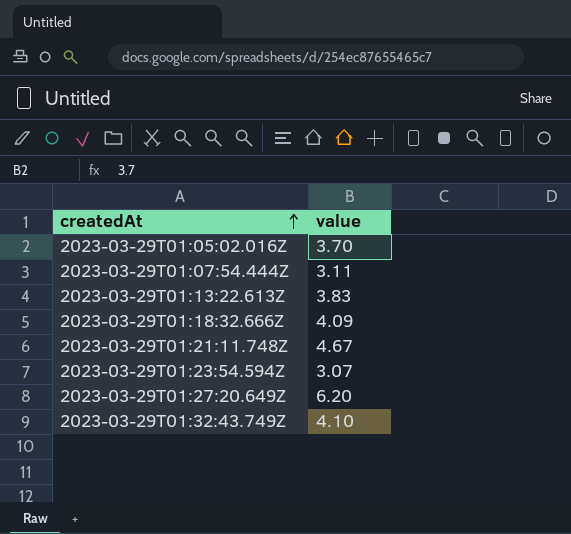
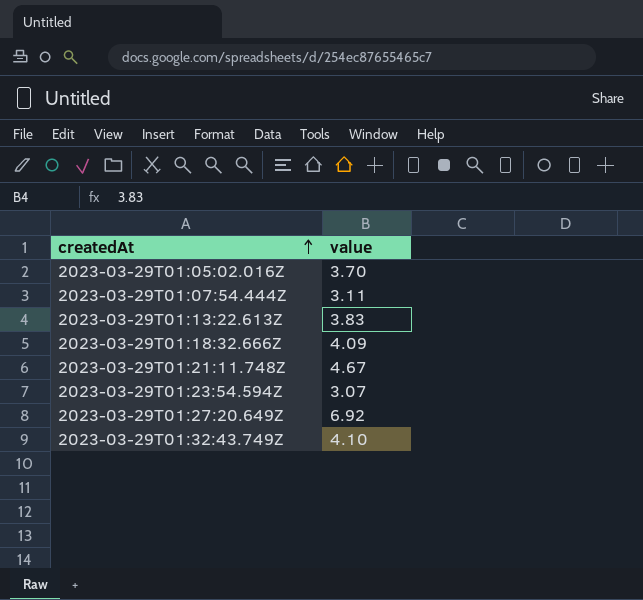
2023-03-29T01:27:20.649Z | value: 6.20 -> 6.92

